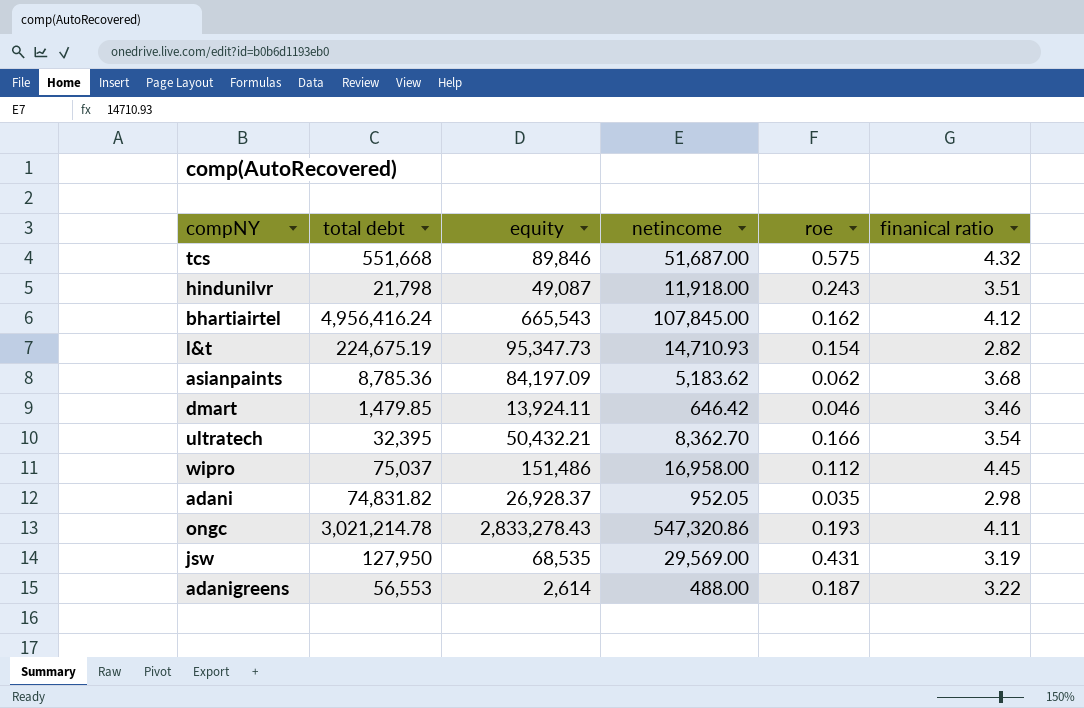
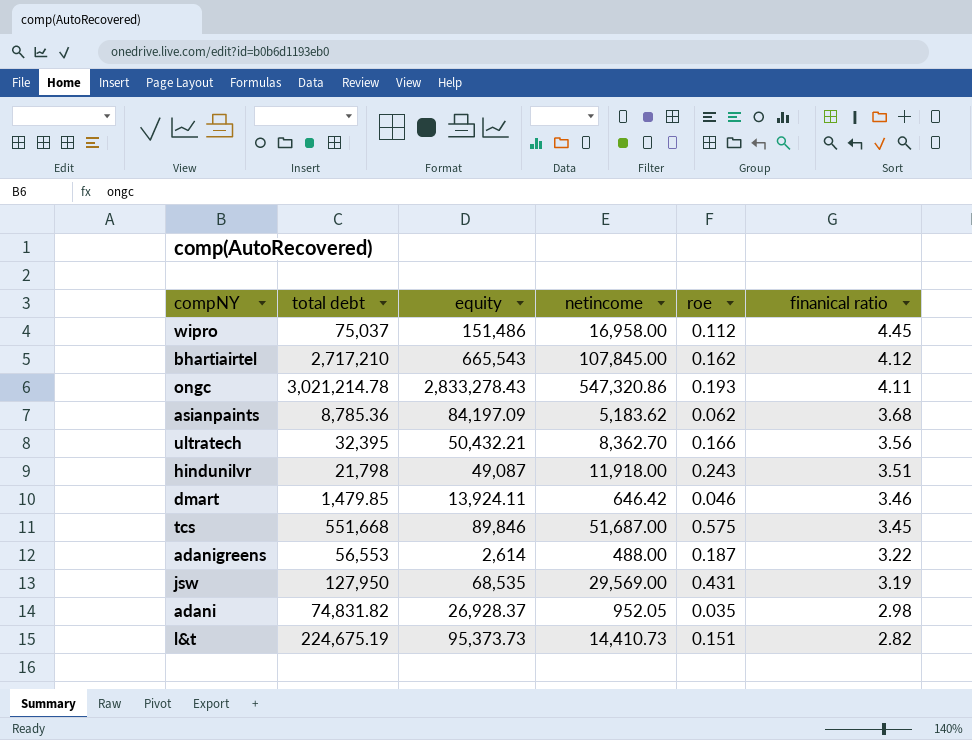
row order: none -> finanical ratio descending
bhartiairtel | total debt: 4,956,416.24 -> 2,717,210
ultratech | finanical ratio: 3.54 -> 3.56
tcs | finanical ratio: 4.32 -> 3.45
l&t | equity: 95,347.73 -> 95,373.73
l&t | netincome: 14,710.93 -> 14,410.73
l&t | roe: 0.154 -> 0.151

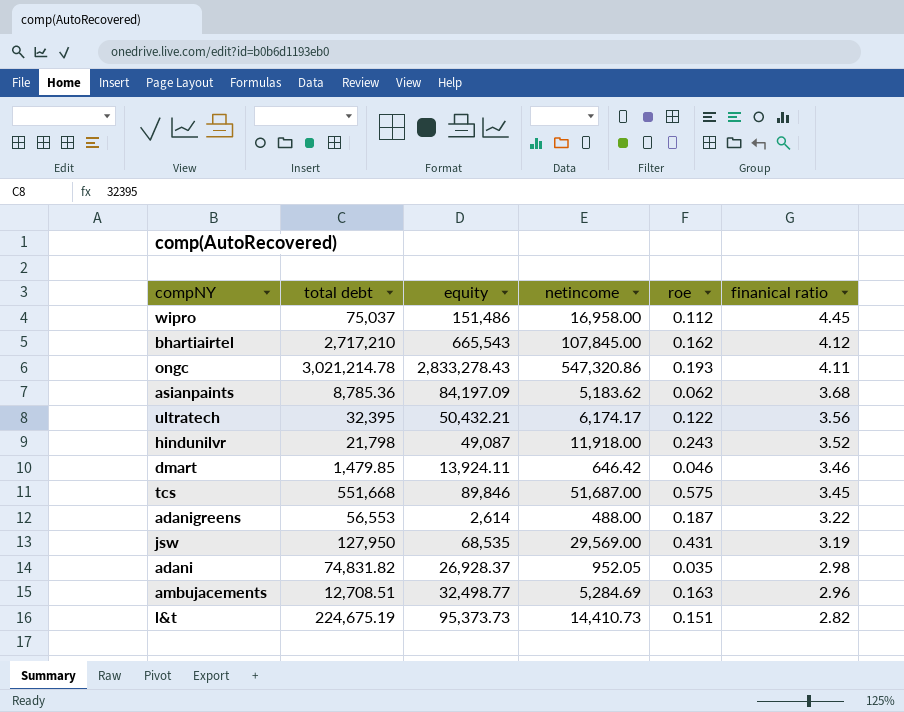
ultratech | netincome: 8,362.70 -> 6,174.17
ultratech | roe: 0.166 -> 0.122
hindunilvr | finanical ratio: 3.51 -> 3.52
row ambujacements: none -> 12,708.51 | 32,498.77 | 5,284.69 | 0.163 | 2.96

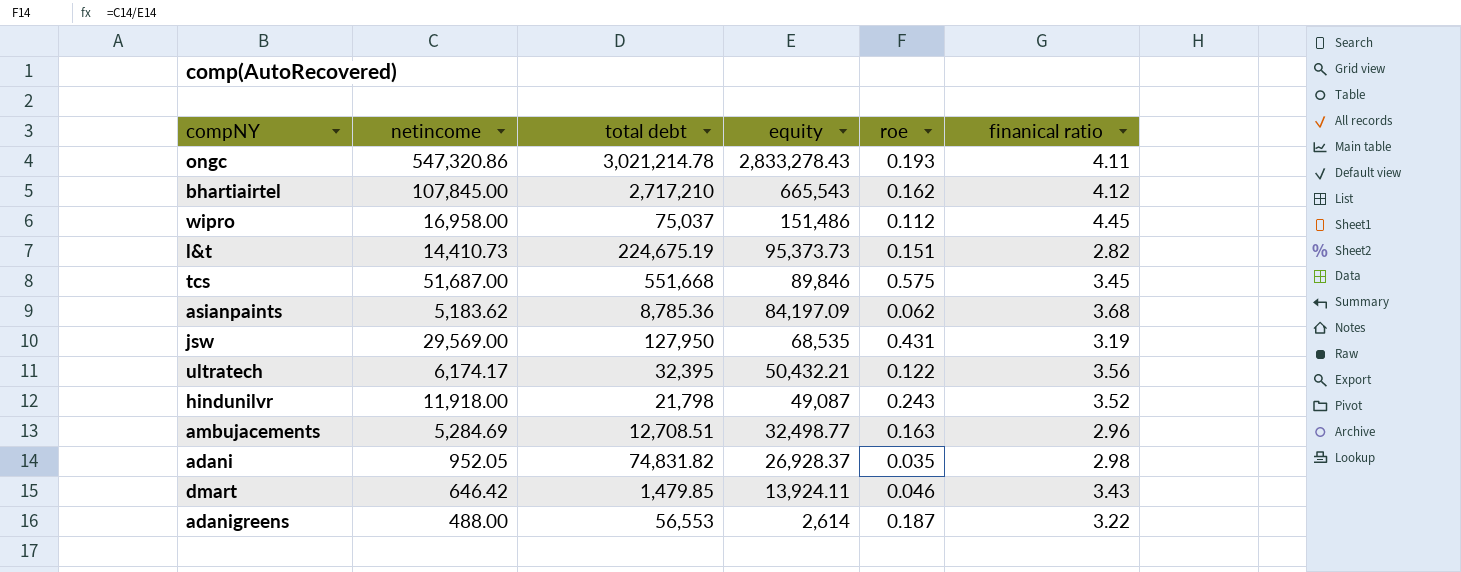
row order: finanical ratio descending -> equity descending
column netincome | position: 4 -> 2
dmart | finanical ratio: 3.46 -> 3.43

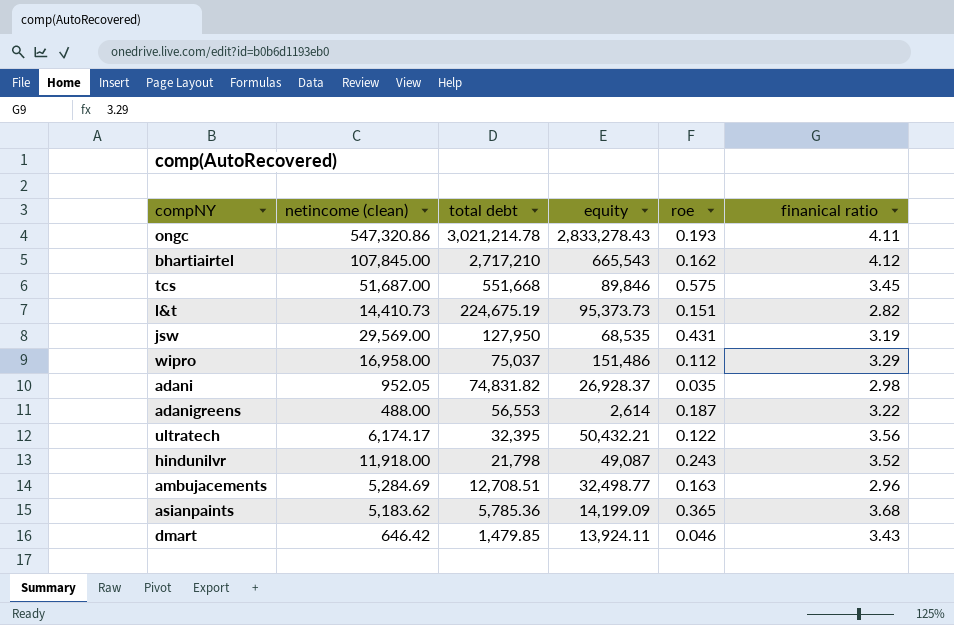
row order: equity descending -> total debt descending
column name: netincome -> netincome (clean)
wipro | finanical ratio: 4.45 -> 3.29
asianpaints | total debt: 8,785.36 -> 5,785.36
asianpaints | equity: 84,197.09 -> 14,199.09
asianpaints | roe: 0.062 -> 0.365

